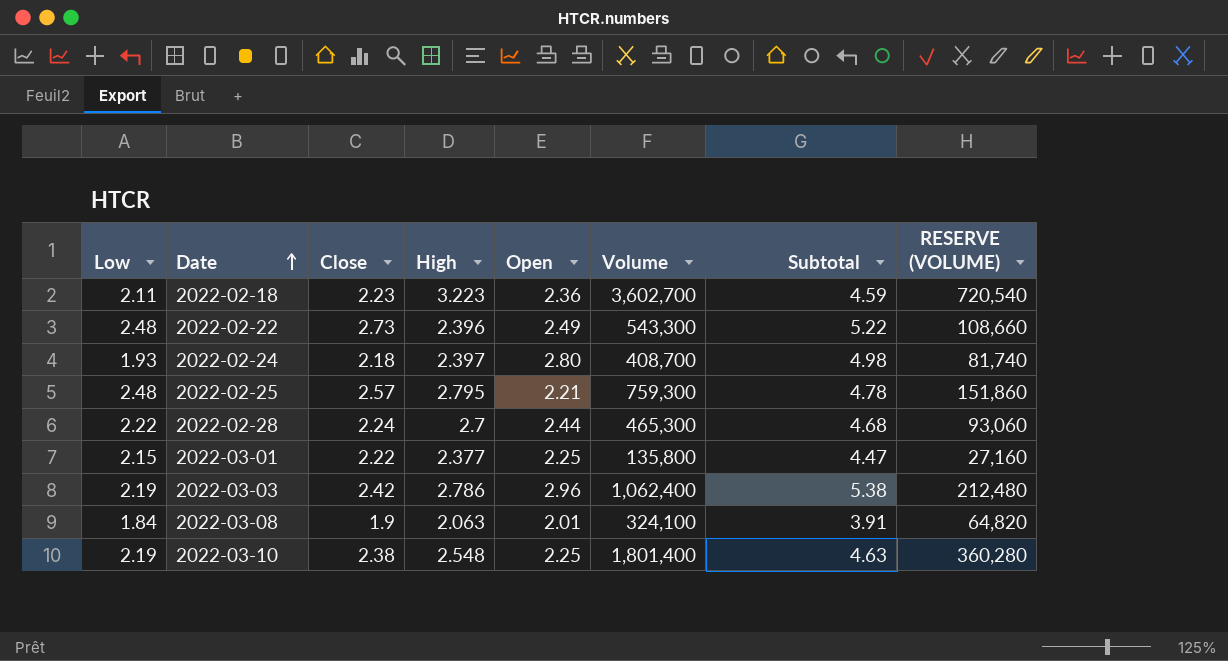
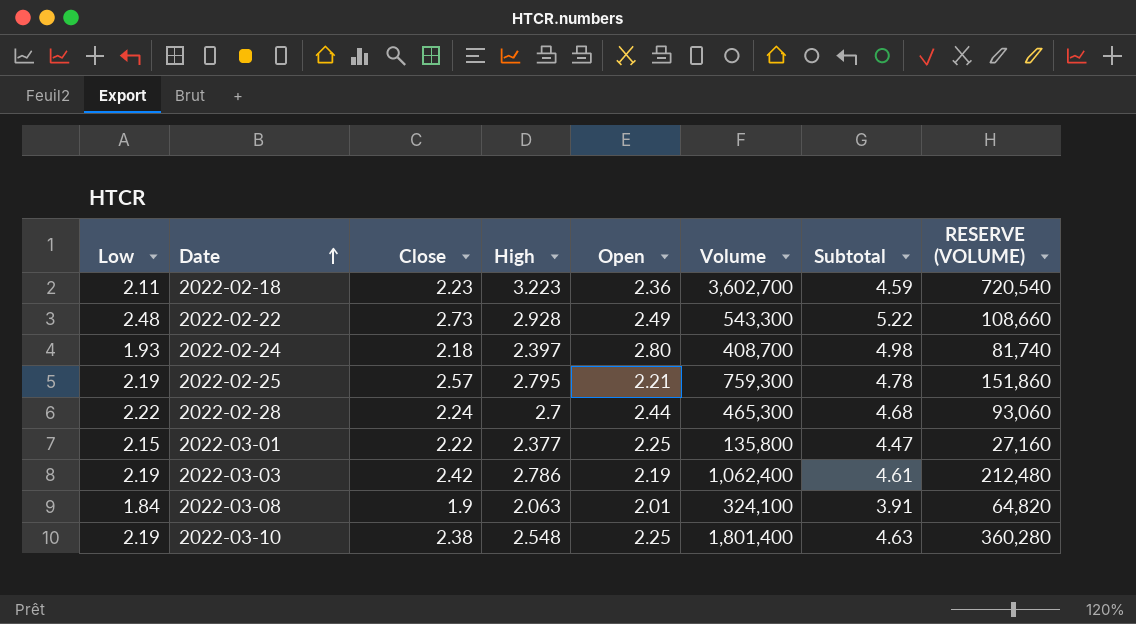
2022-02-22 | High: 2.396 -> 2.928
2022-02-25 | Low: 2.48 -> 2.19
2022-03-03 | Open: 2.96 -> 2.19
2022-03-03 | Subtotal: 5.38 -> 4.61

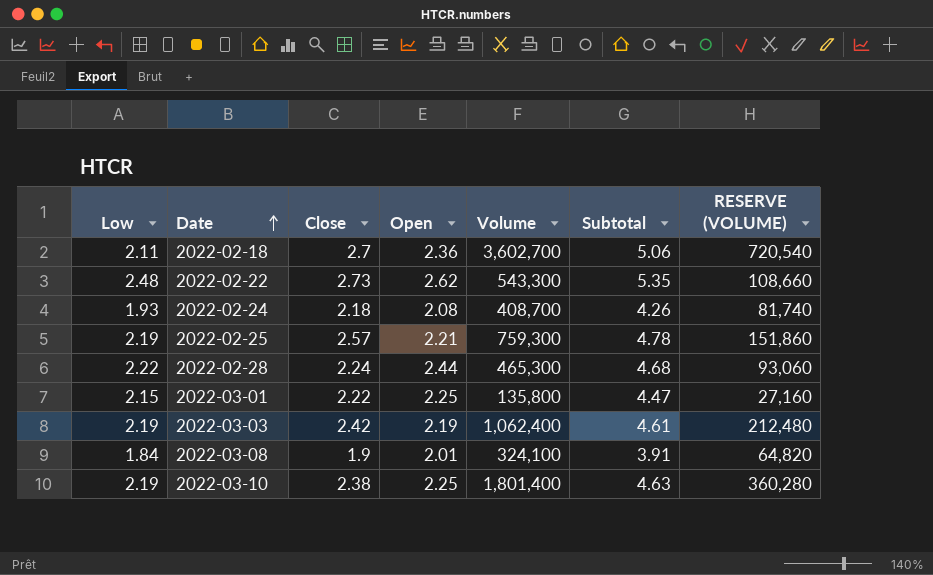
column High | position: 4 -> none
2022-02-18 | Close: 2.23 -> 2.7
2022-02-18 | Subtotal: 4.59 -> 5.06
2022-02-22 | Open: 2.49 -> 2.62
2022-02-22 | Subtotal: 5.22 -> 5.35
2022-02-24 | Open: 2.80 -> 2.08
2022-02-24 | Subtotal: 4.98 -> 4.26

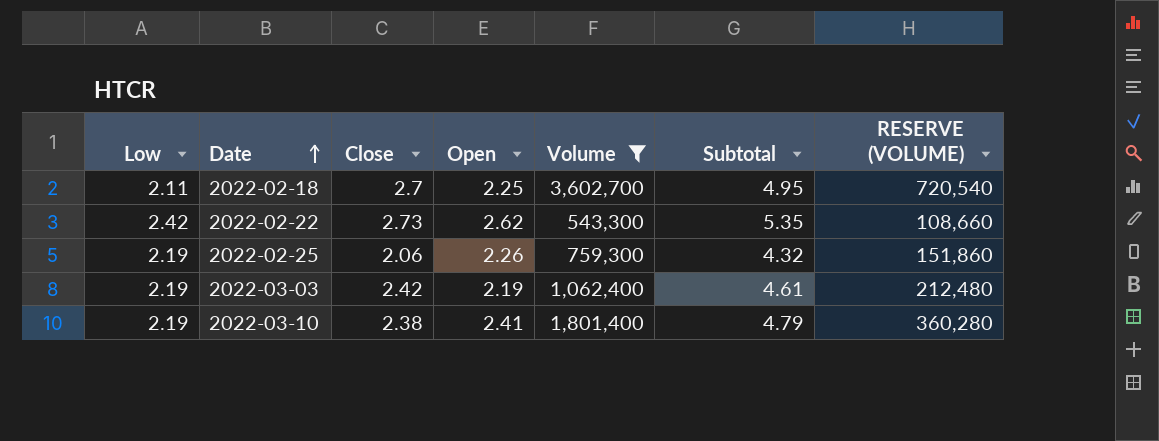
filter: none -> Volume >= 543,300
2022-02-18 | Open: 2.36 -> 2.25
2022-02-18 | Subtotal: 5.06 -> 4.95
2022-02-22 | Low: 2.48 -> 2.42
2022-02-25 | Close: 2.57 -> 2.06
2022-02-25 | Open: 2.21 -> 2.26
2022-02-25 | Subtotal: 4.78 -> 4.32
2022-03-10 | Open: 2.25 -> 2.41
2022-03-10 | Subtotal: 4.63 -> 4.79

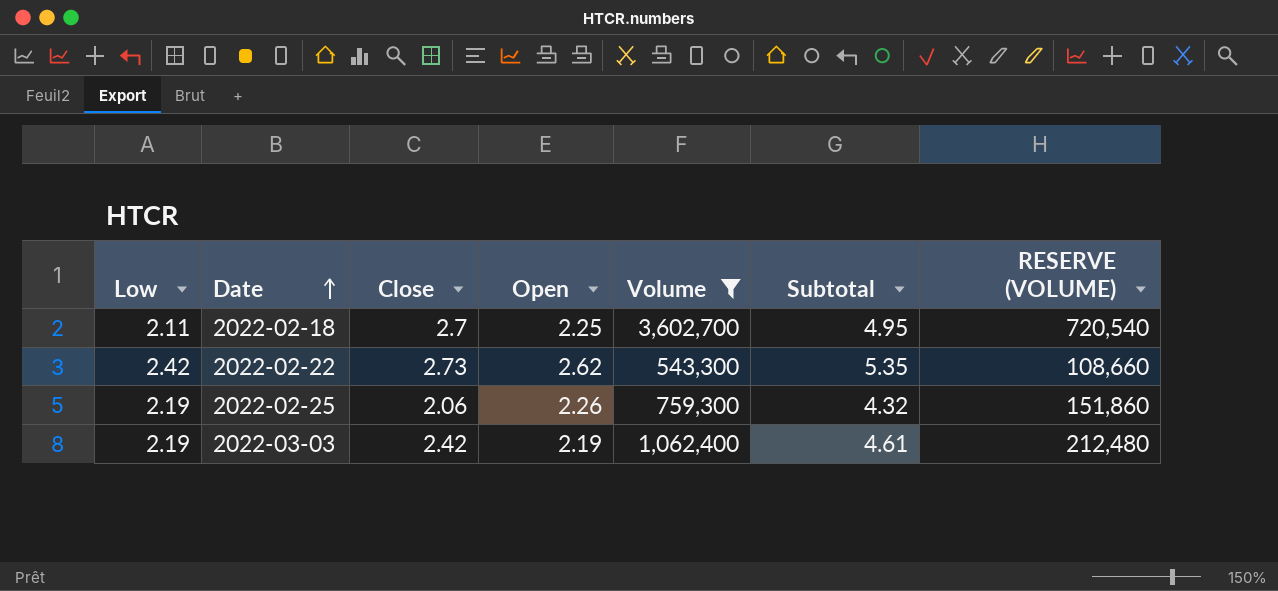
row 2022-03-10: 2.19 | 2.38 | 2.41 | 1,801,400 | 4.79 | 360,280 -> none

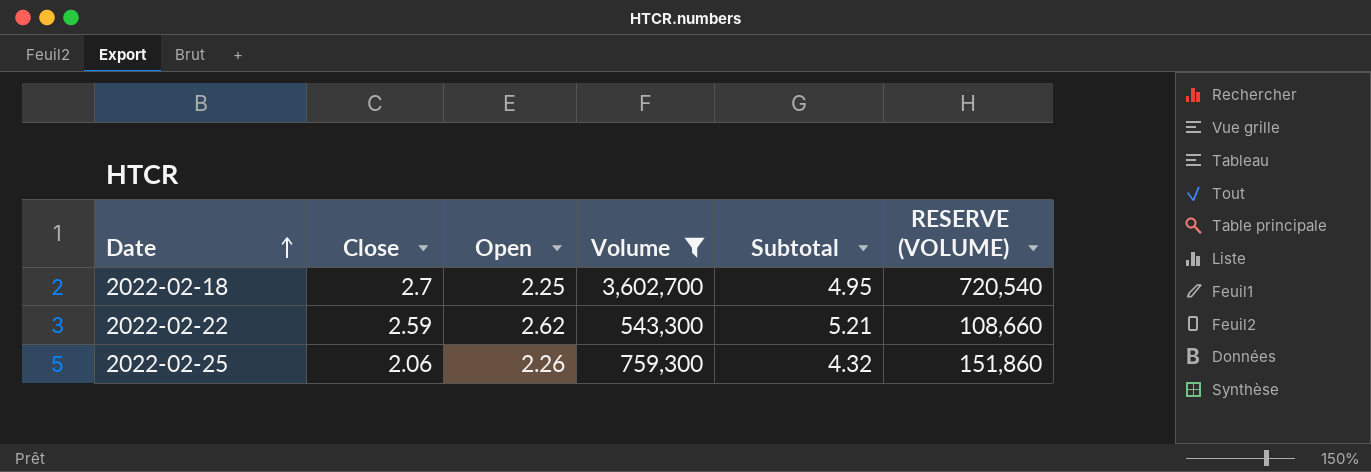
column Low | position: 1 -> none
row 2022-03-03: 2.19 | 2.42 | 2.19 | 1,062,400 | 4.61 | 212,480 -> none
2022-02-22 | Close: 2.73 -> 2.59
2022-02-22 | Subtotal: 5.35 -> 5.21

